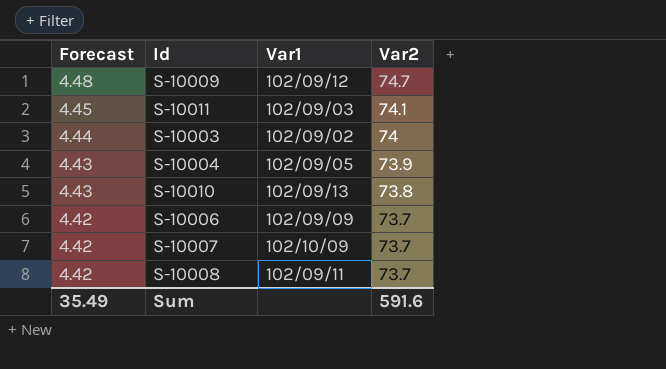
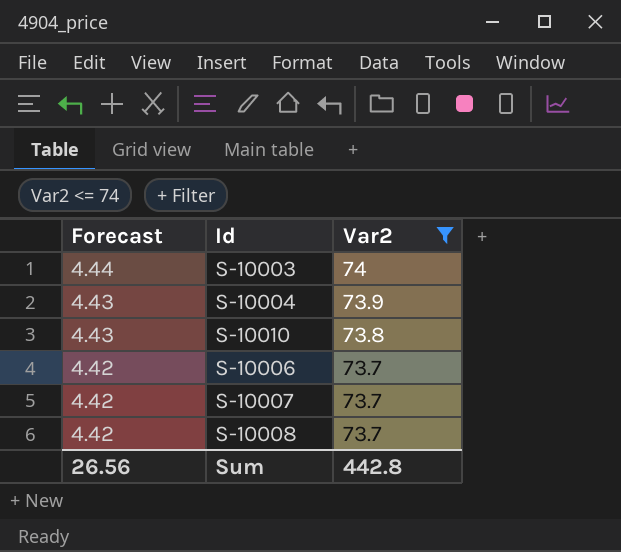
filter: none -> Var2 <= 74
column Var1 | position: 3 -> none
Sum | Forecast: 35.49 -> 26.56
Sum | Var2: 591.6 -> 442.8

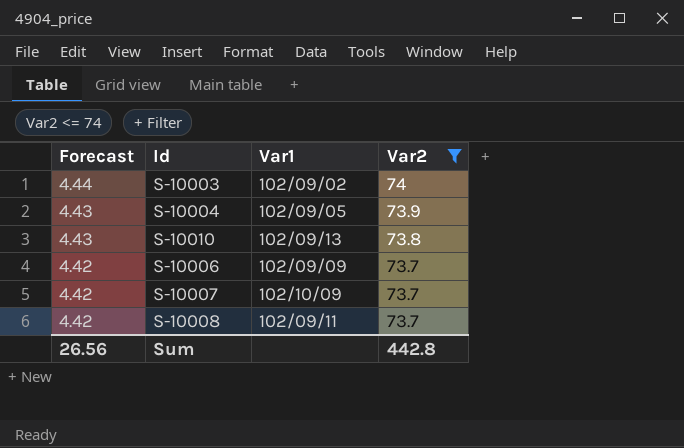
column Var1 | position: none -> 3

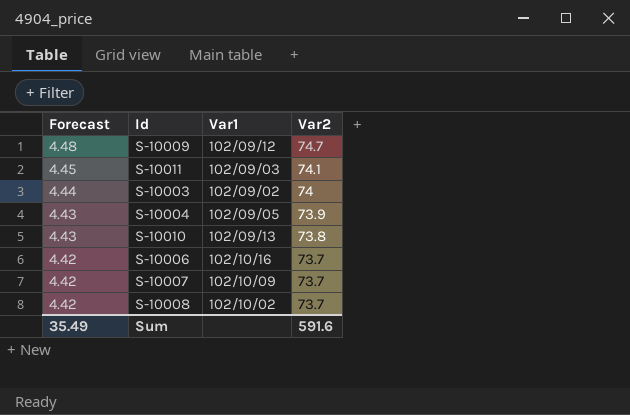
filter: Var2 <= 74 -> none
S-10006 | Var1: 102/09/09 -> 102/10/16
S-10008 | Var1: 102/09/11 -> 102/10/02
Sum | Forecast: 26.56 -> 35.49
Sum | Var2: 442.8 -> 591.6

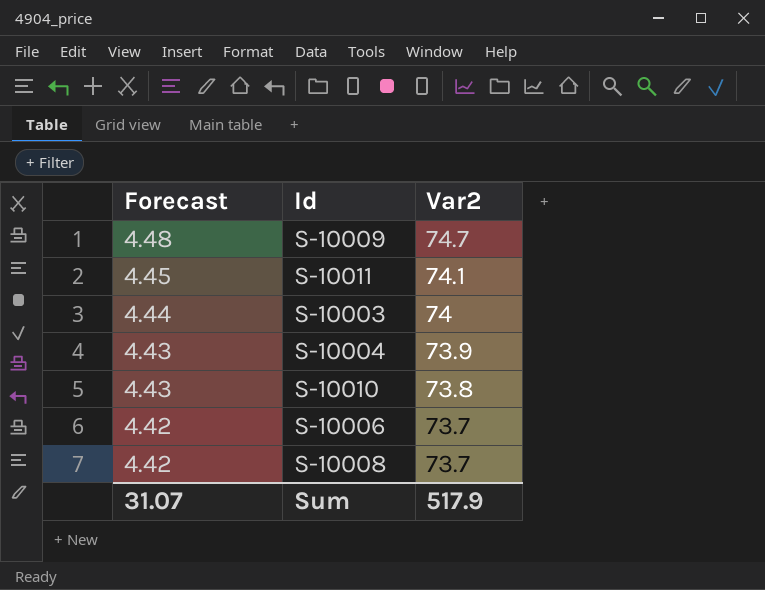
column Var1 | position: 3 -> none
row S-10007: 4.42 | 102/10/09 | 73.7 -> none
Sum | Forecast: 35.49 -> 31.07
Sum | Var2: 591.6 -> 517.9

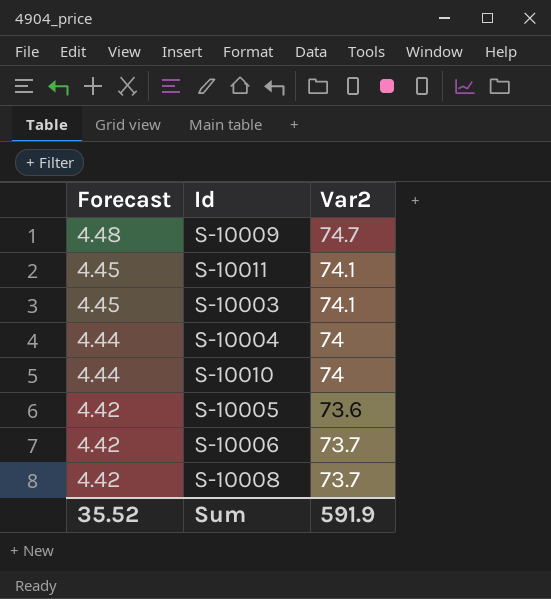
S-10003 | Forecast: 4.44 -> 4.45
S-10003 | Var2: 74 -> 74.1
S-10004 | Forecast: 4.43 -> 4.44
S-10004 | Var2: 73.9 -> 74
S-10010 | Forecast: 4.43 -> 4.44
S-10010 | Var2: 73.8 -> 74
row S-10005: none -> 4.42 | 73.6
Sum | Forecast: 31.07 -> 35.52
Sum | Var2: 517.9 -> 591.9

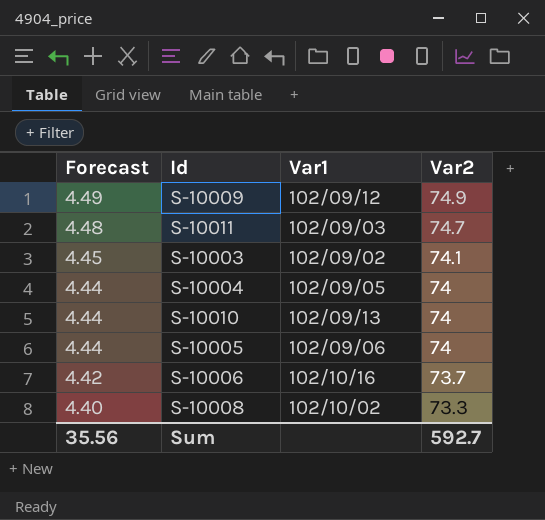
column Var1 | position: none -> 3
S-10009 | Forecast: 4.48 -> 4.49
S-10009 | Var2: 74.7 -> 74.9
S-10011 | Forecast: 4.45 -> 4.48
S-10011 | Var2: 74.1 -> 74.7
S-10005 | Forecast: 4.42 -> 4.44
S-10005 | Var2: 73.6 -> 74
S-10008 | Forecast: 4.42 -> 4.40
S-10008 | Var2: 73.7 -> 73.3
Sum | Forecast: 35.52 -> 35.56
Sum | Var2: 591.9 -> 592.7

